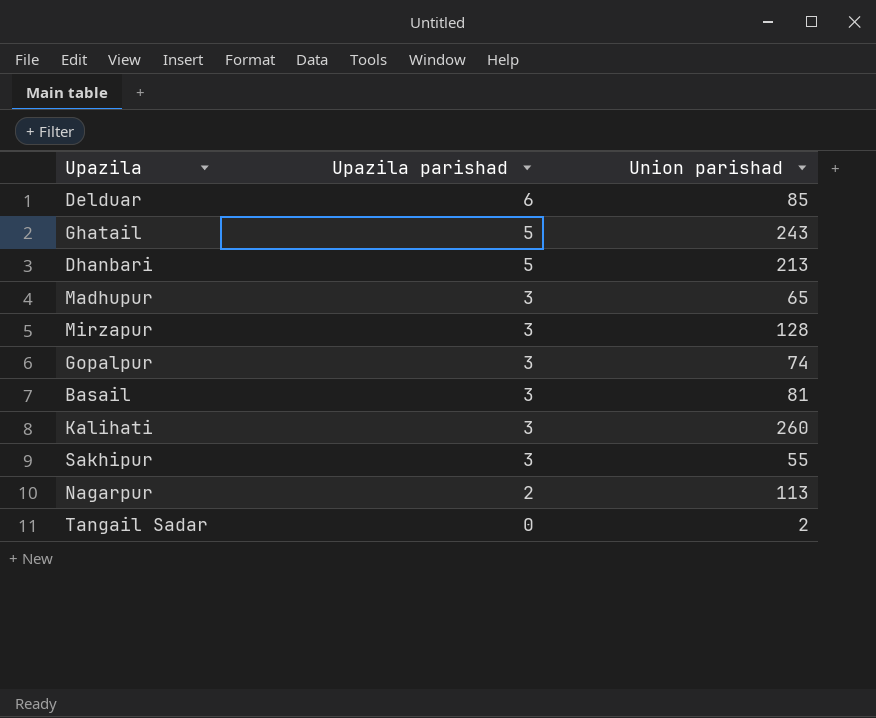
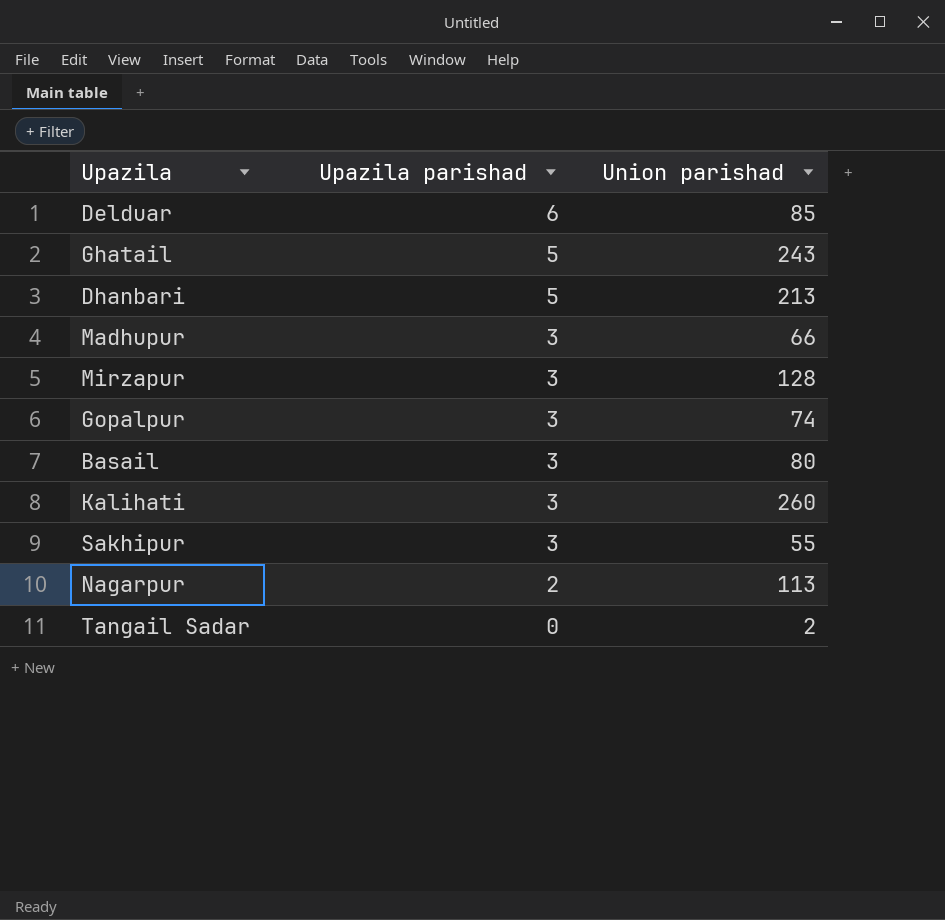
Madhupur | Union parishad: 65 -> 66
Basail | Union parishad: 81 -> 80

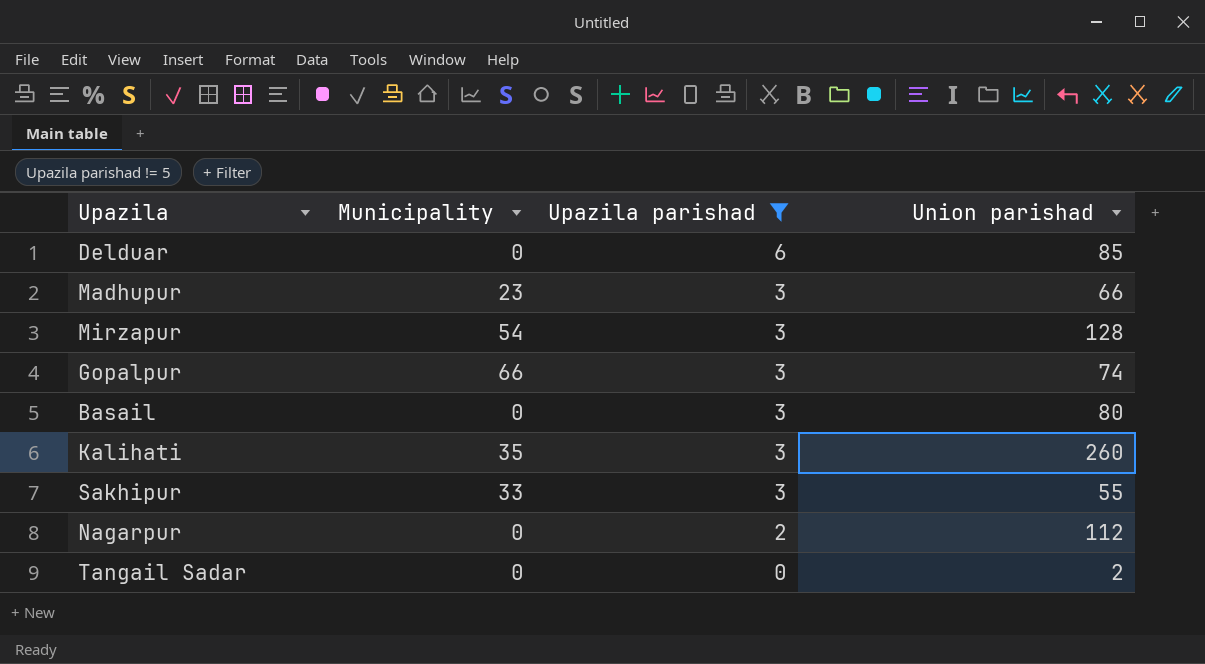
filter: none -> Upazila parishad != 5
column Municipality | position: none -> 2
Nagarpur | Union parishad: 113 -> 112

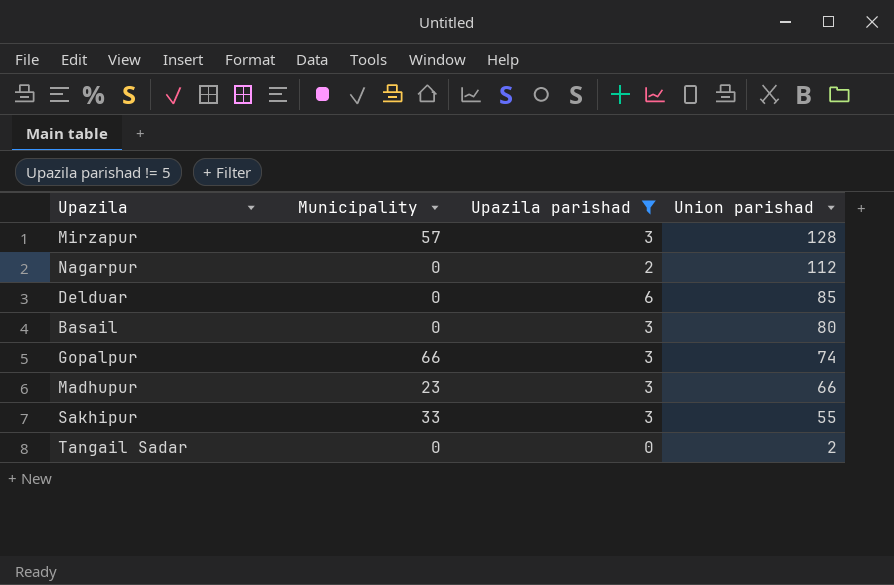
row order: Upazila parishad descending -> Union parishad descending
row Kalihati: 35 | 3 | 260 -> none
Mirzapur | Municipality: 54 -> 57

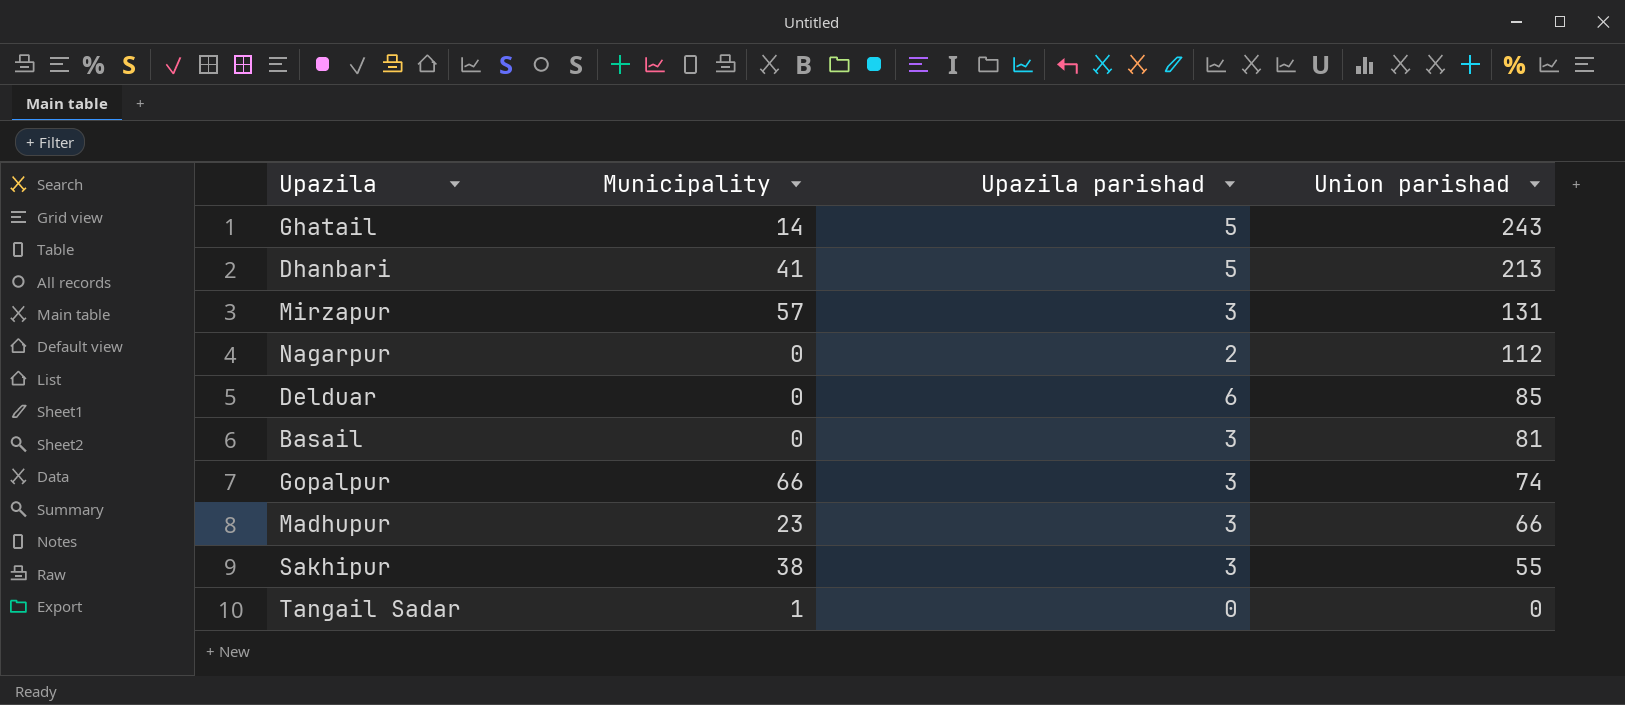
filter: Upazila parishad != 5 -> none
Mirzapur | Union parishad: 128 -> 131
Basail | Union parishad: 80 -> 81
Sakhipur | Municipality: 33 -> 38
Tangail Sadar | Municipality: 0 -> 1
Tangail Sadar | Union parishad: 2 -> 0

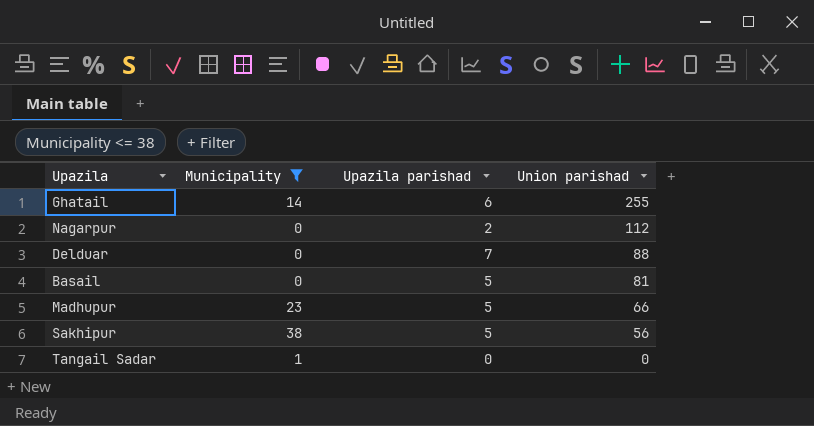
filter: none -> Municipality <= 38
Ghatail | Upazila parishad: 5 -> 6
Ghatail | Union parishad: 243 -> 255
Delduar | Upazila parishad: 6 -> 7
Delduar | Union parishad: 85 -> 88
Basail | Upazila parishad: 3 -> 5
Madhupur | Upazila parishad: 3 -> 5
Sakhipur | Upazila parishad: 3 -> 5
Sakhipur | Union parishad: 55 -> 56

